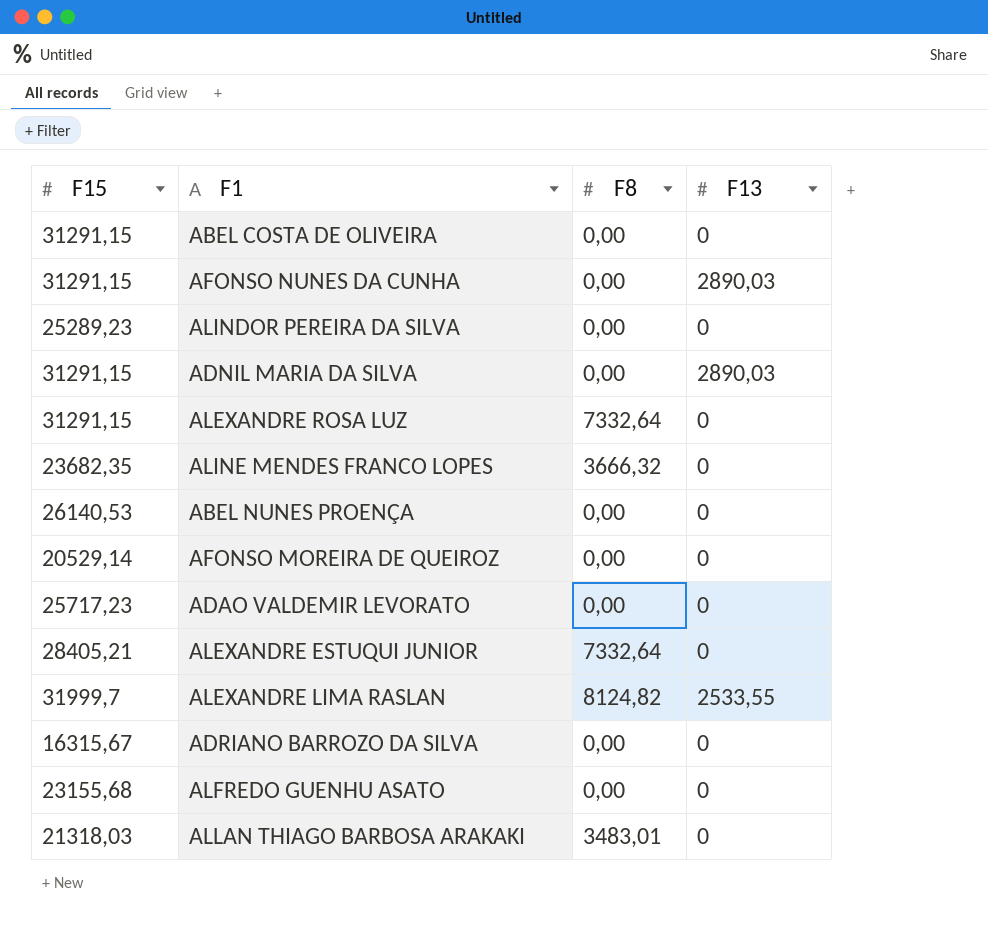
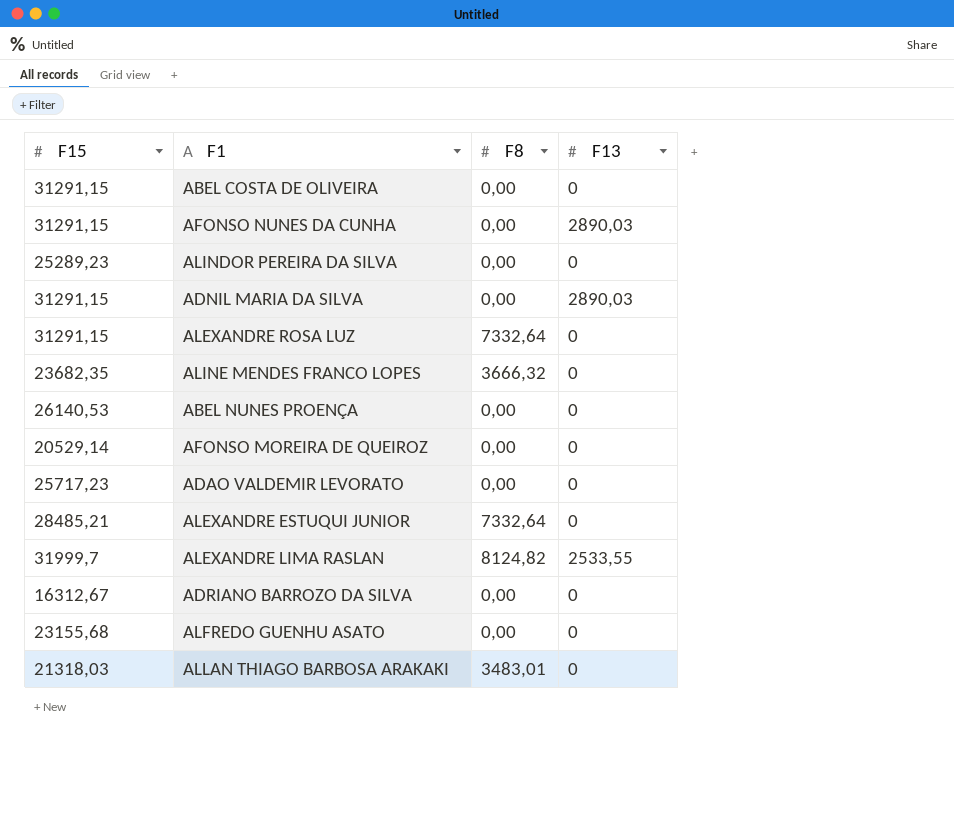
ALEXANDRE ESTUQUI JUNIOR | F15: 28405,21 -> 28485,21
ADRIANO BARROZO DA SILVA | F15: 16315,67 -> 16312,67

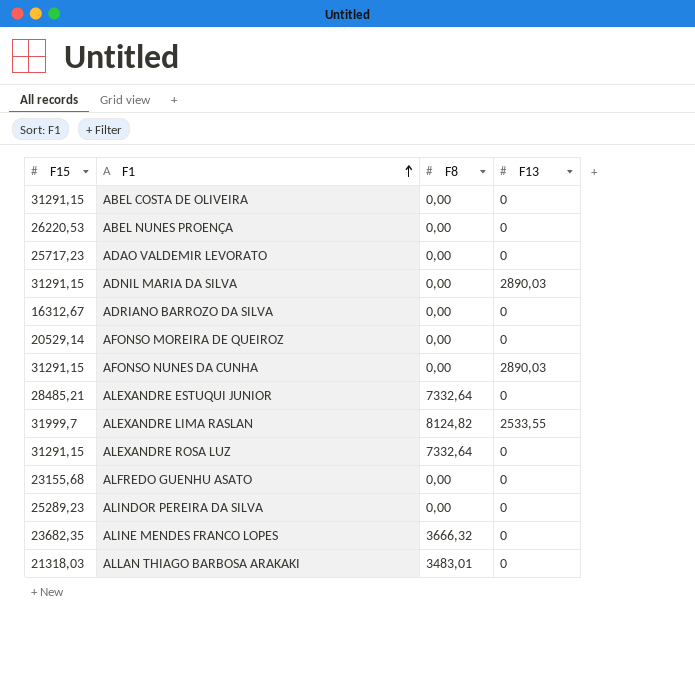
row order: none -> F1 ascending
ABEL NUNES PROENÇA | F15: 26140,53 -> 26220,53

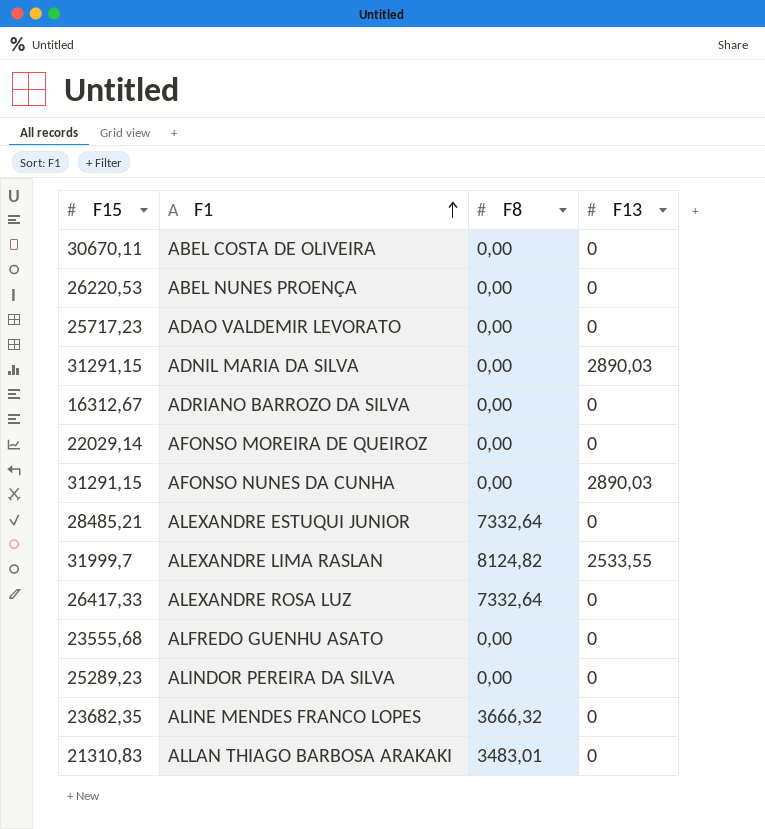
ABEL COSTA DE OLIVEIRA | F15: 31291,15 -> 30670,11
AFONSO MOREIRA DE QUEIROZ | F15: 20529,14 -> 22029,14
ALEXANDRE ROSA LUZ | F15: 31291,15 -> 26417,33
ALFREDO GUENHU ASATO | F15: 23155,68 -> 23555,68
ALLAN THIAGO BARBOSA ARAKAKI | F15: 21318,03 -> 21310,83

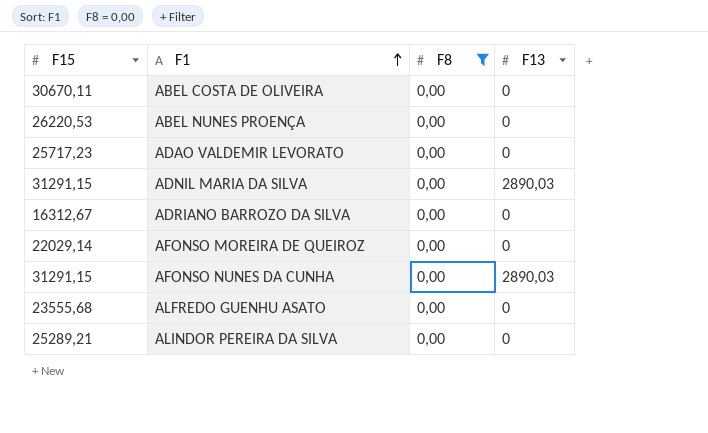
filter: none -> F8 = 0,00
ALINDOR PEREIRA DA SILVA | F15: 25289,23 -> 25289,21

